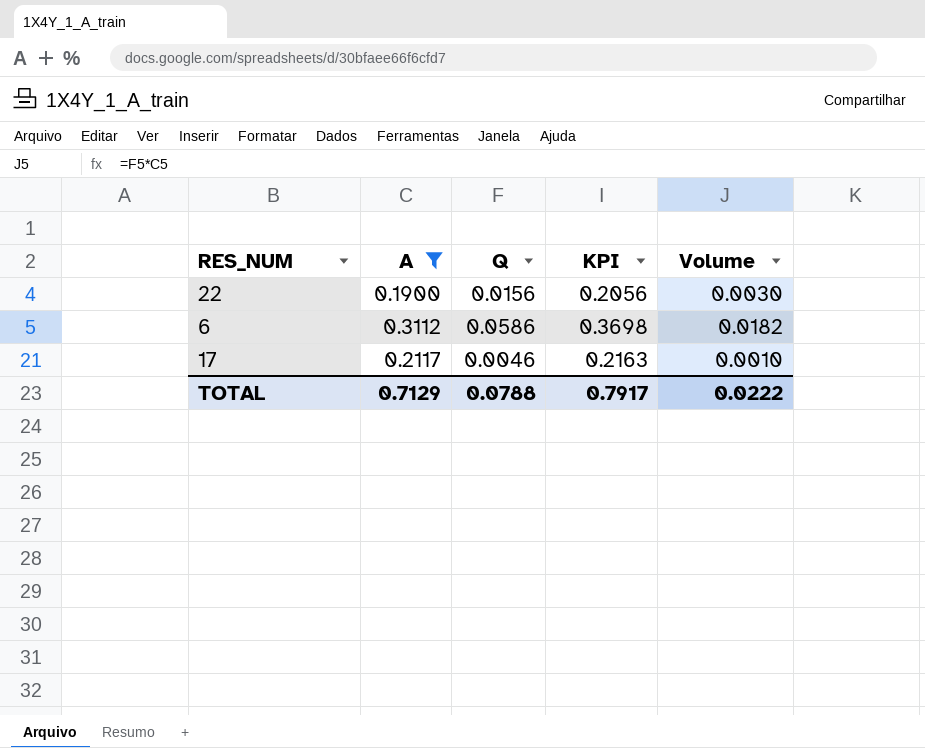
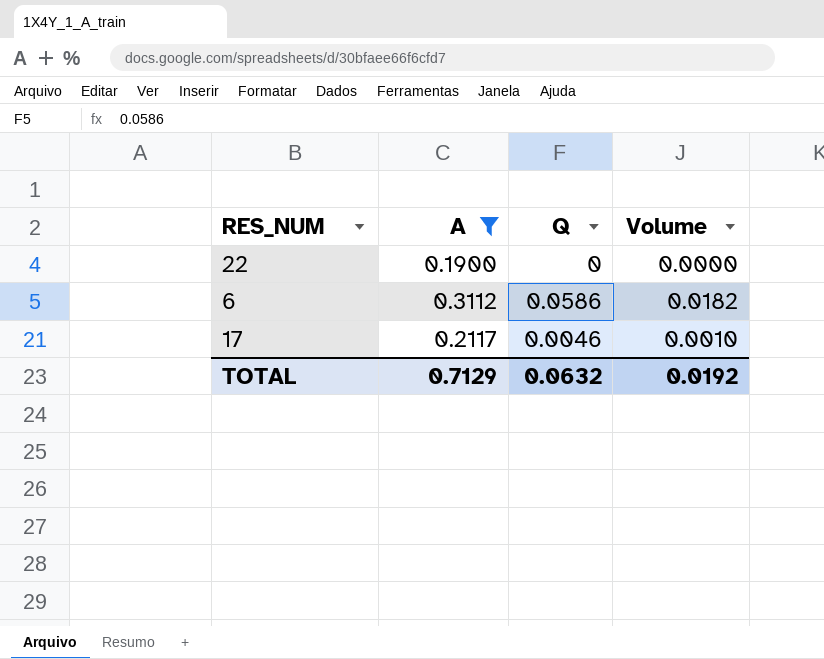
column KPI | formula: [A] + [Q] -> none
22 | Q: 0.0156 -> 0
22 | Volume: 0.0030 -> 0.0000
TOTAL | Q: 0.0788 -> 0.0632
TOTAL | Volume: 0.0222 -> 0.0192

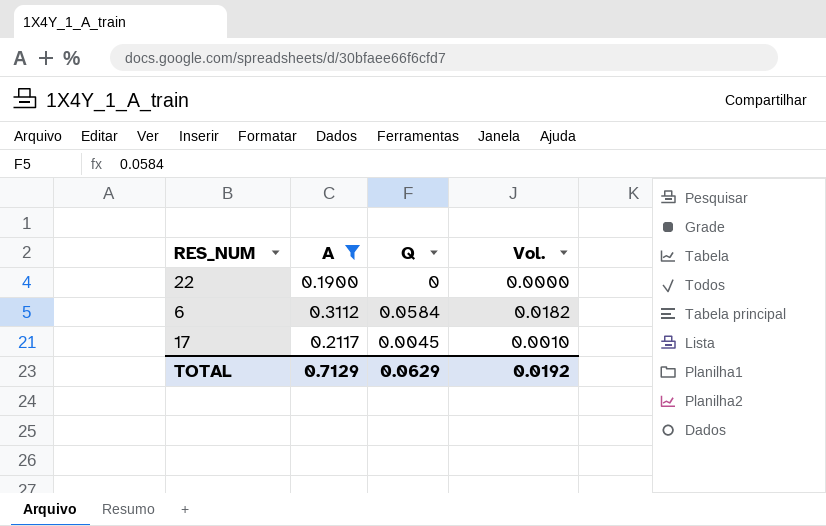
column name: Volume -> Vol.
6 | Q: 0.0586 -> 0.0584
17 | Q: 0.0046 -> 0.0045
TOTAL | Q: 0.0632 -> 0.0629

